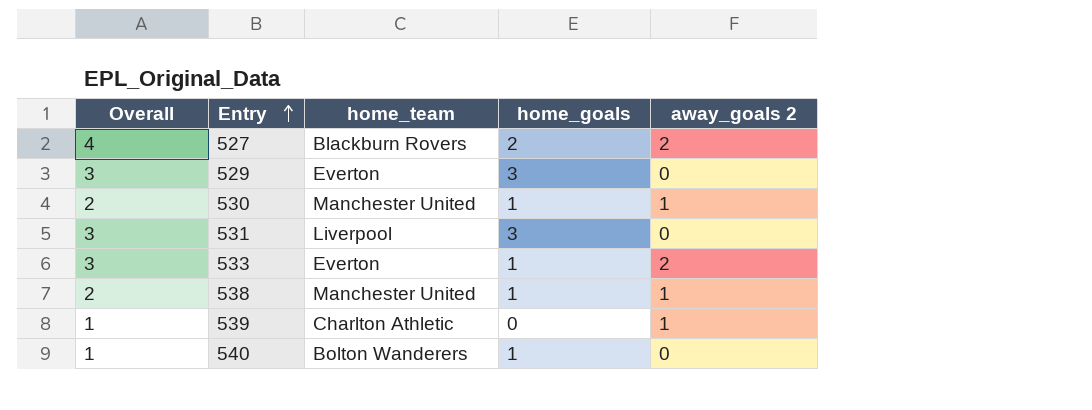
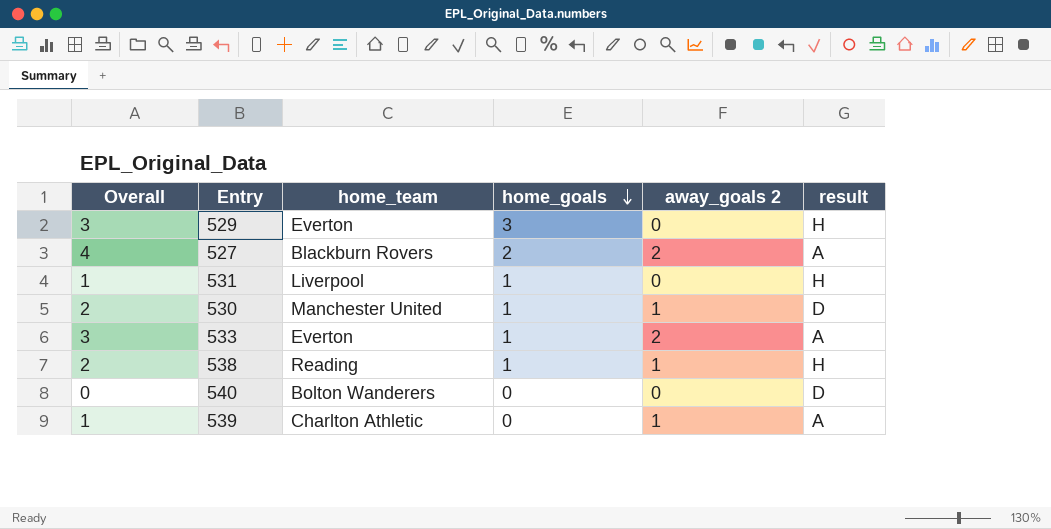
row order: Entry ascending -> home_goals descending
column result | position: none -> 6
531 | Overall: 3 -> 1
531 | home_goals: 3 -> 1
538 | home_team: Manchester United -> Reading
540 | Overall: 1 -> 0
540 | home_goals: 1 -> 0

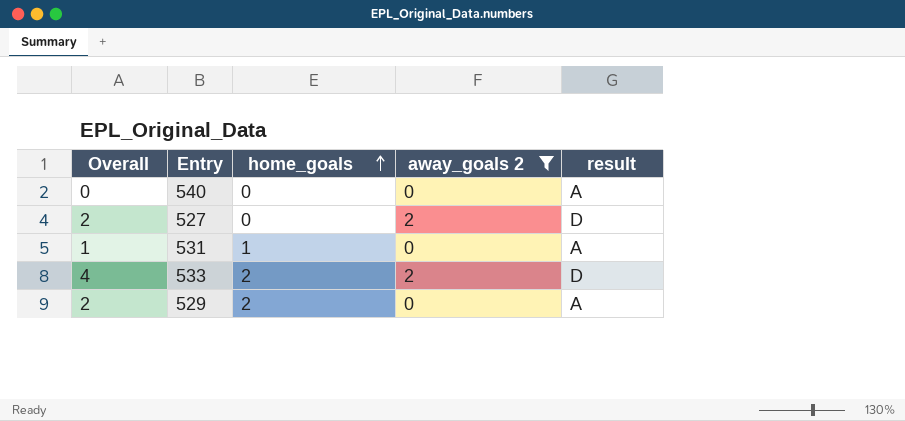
filter: none -> away_goals 2 != 1
row order: home_goals descending -> home_goals ascending
column home_team | position: 3 -> none
540 | result: D -> A
527 | Overall: 4 -> 2
527 | home_goals: 2 -> 0
527 | result: A -> D
531 | result: H -> A
533 | Overall: 3 -> 4
533 | home_goals: 1 -> 2
533 | result: A -> D
529 | Overall: 3 -> 2
529 | home_goals: 3 -> 2
529 | result: H -> A

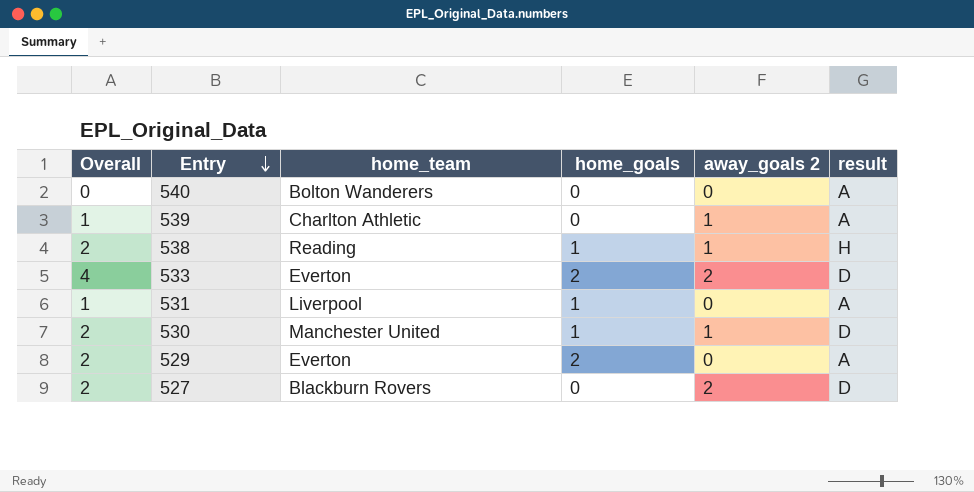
filter: away_goals 2 != 1 -> none
row order: home_goals ascending -> Entry descending
column home_team | position: none -> 3

